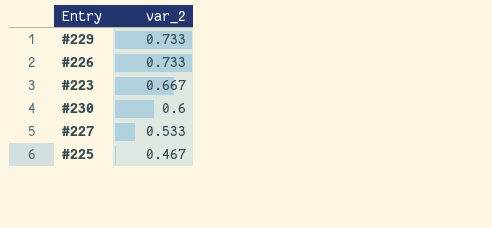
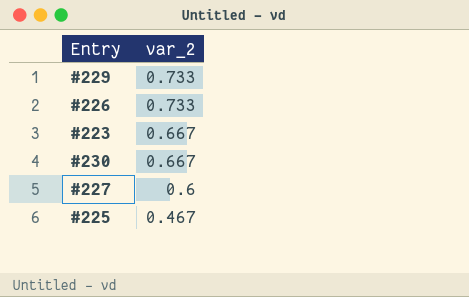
#230 | var_2: 0.6 -> 0.667
#227 | var_2: 0.533 -> 0.6

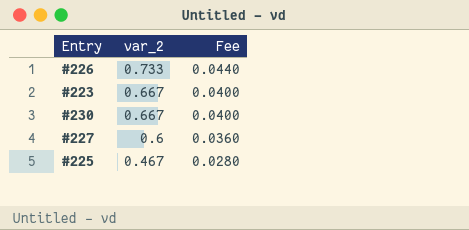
column Fee | formula: none -> [var_2] * 0.06
row #229: 0.733 -> none

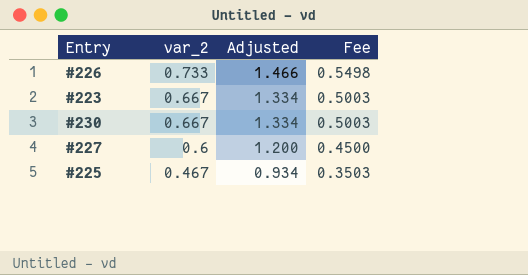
column Adjusted | formula: none -> [var_2] * 2
column Fee | formula: [var_2] * 0.06 -> [var_2] * 0.75

